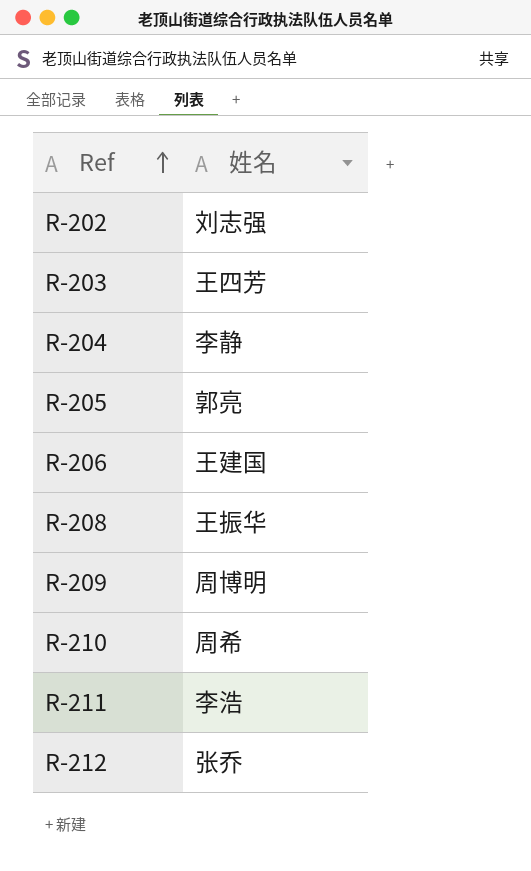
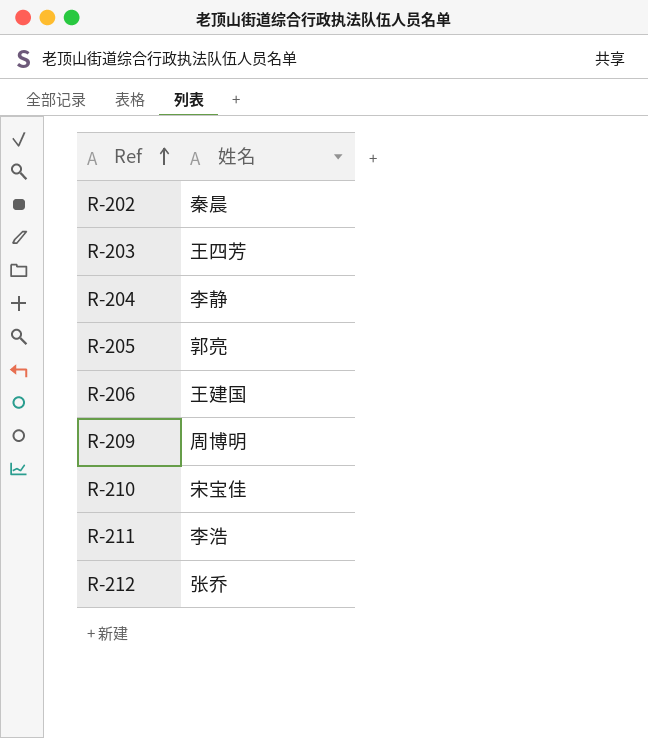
row R-208: 王振华 -> none
R-202 | 姓名: 刘志强 -> 秦晨
R-210 | 姓名: 周希 -> 宋宝佳

